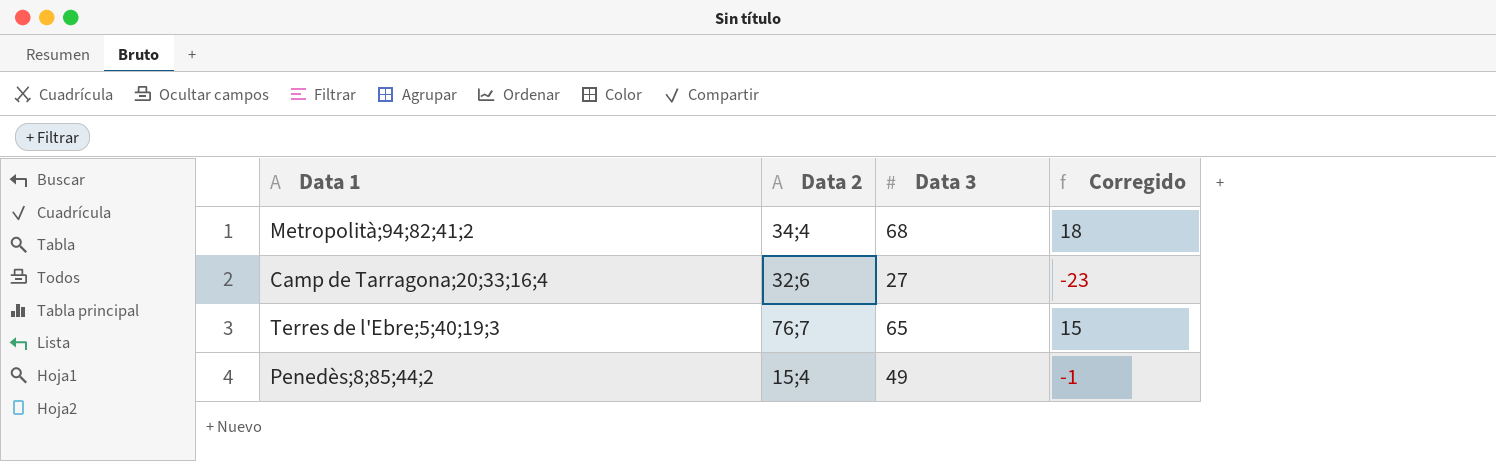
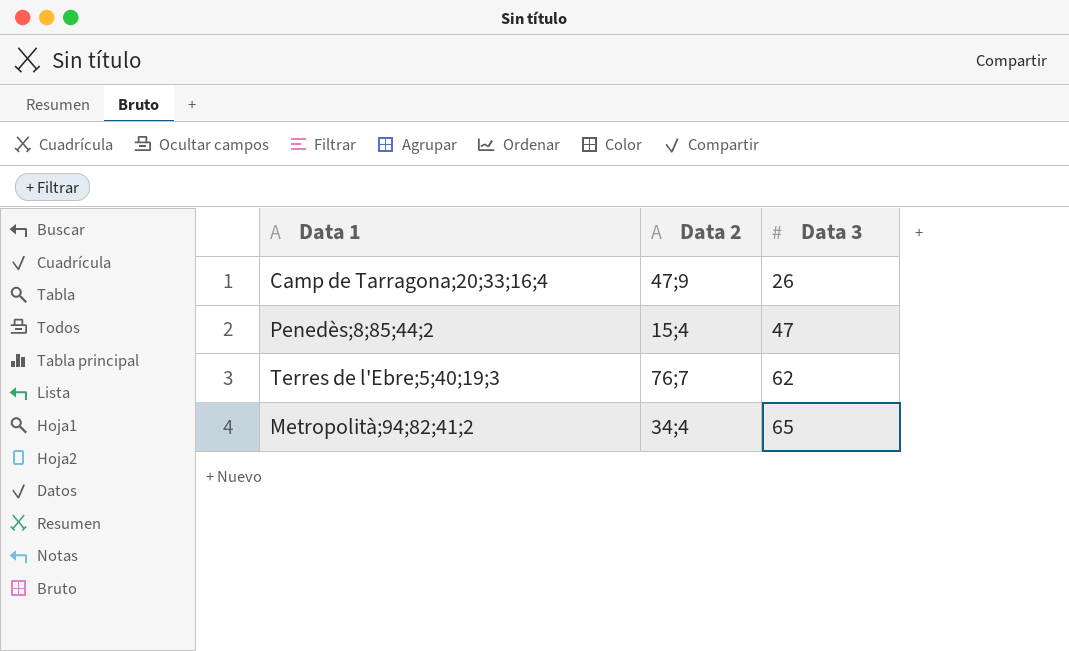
row order: none -> Data 3 ascending
column Corregido | formula: [Data 3] - 50 -> none
Camp de Tarragona;20;33;16;4 | Data 2: 32;6 -> 47;9
Camp de Tarragona;20;33;16;4 | Data 3: 27 -> 26
Penedès;8;85;44;2 | Data 3: 49 -> 47
Terres de l'Ebre;5;40;19;3 | Data 3: 65 -> 62
Metropolità;94;82;41;2 | Data 3: 68 -> 65

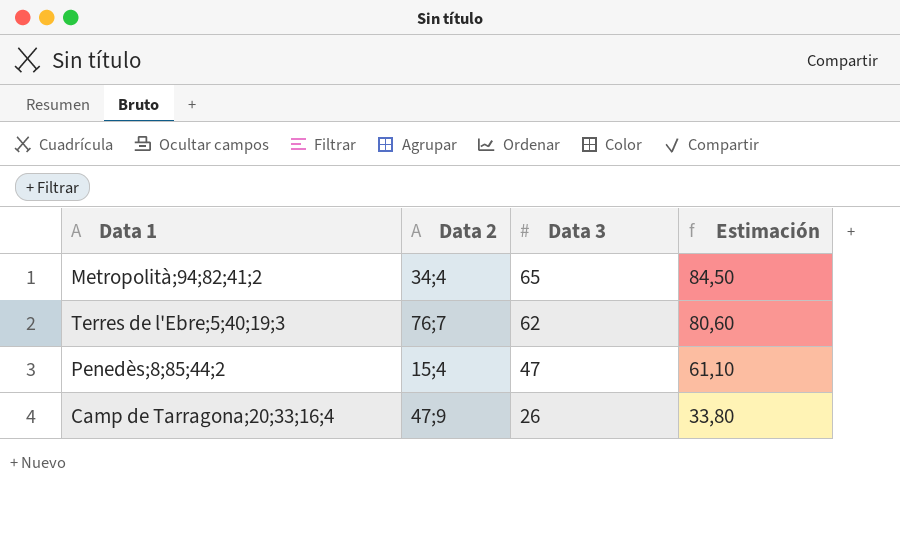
row order: Data 3 ascending -> Data 3 descending
column Estimación | formula: none -> [Data 3] * 1,3

